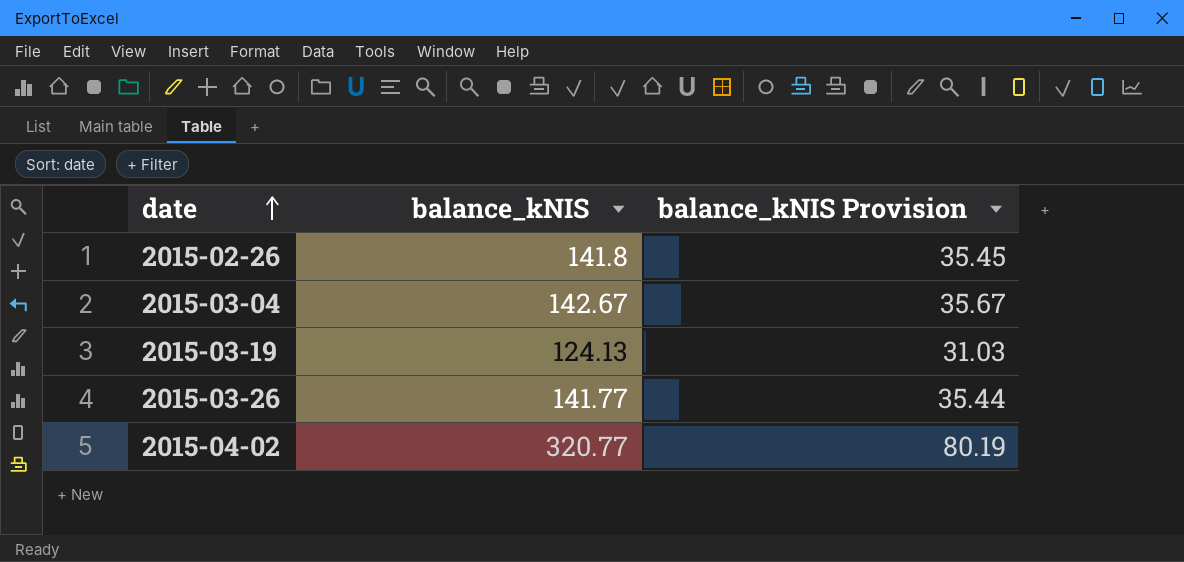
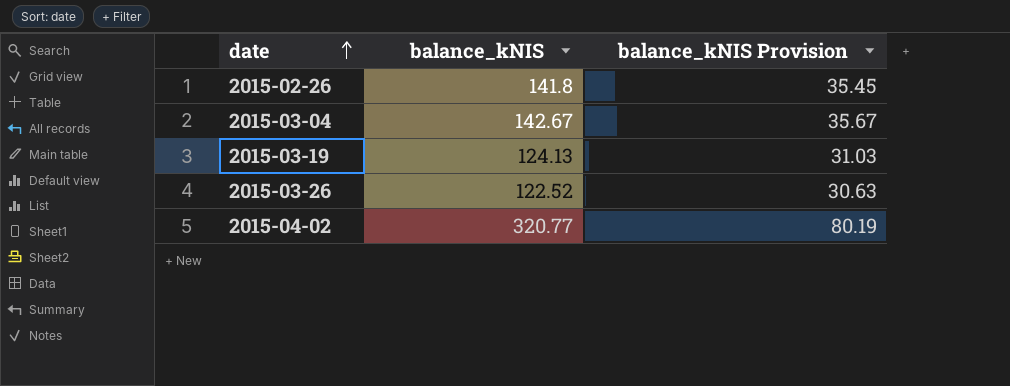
2015-03-26 | balance_kNIS: 141.77 -> 122.52
2015-03-26 | balance_kNIS Provision: 35.44 -> 30.63

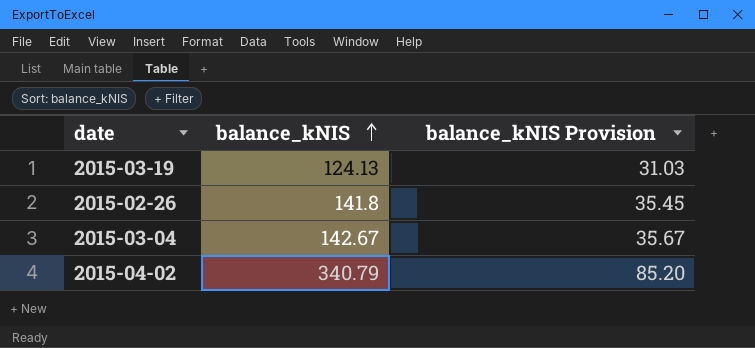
row order: date ascending -> balance_kNIS ascending
row 2015-03-26: 122.52 | 30.63 -> none
2015-04-02 | balance_kNIS: 320.77 -> 340.79
2015-04-02 | balance_kNIS Provision: 80.19 -> 85.20

